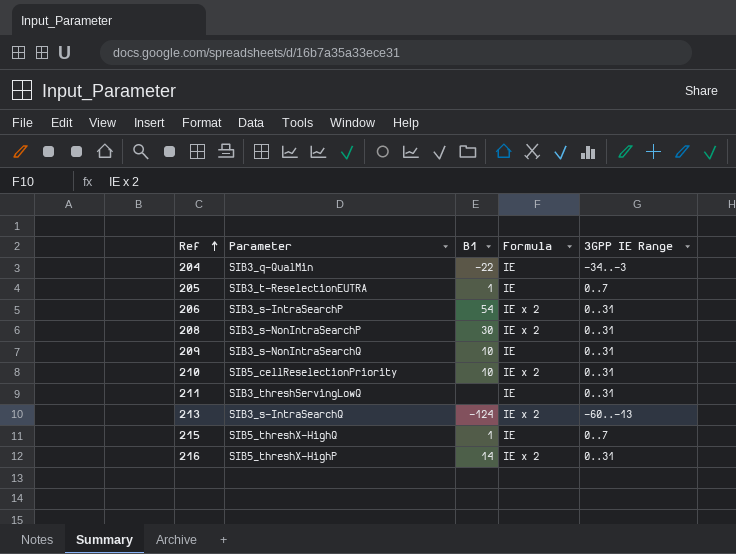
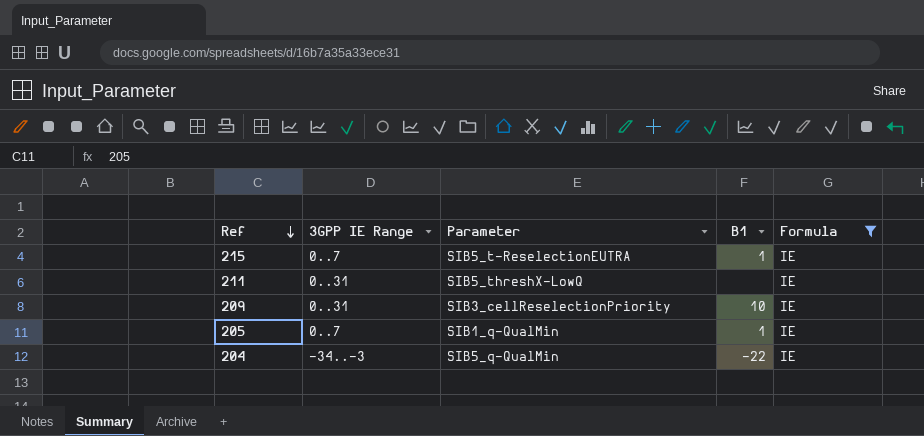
filter: none -> Formula = IE
row order: Ref ascending -> Ref descending
column 3GPP IE Range | position: 5 -> 2
215 | Parameter: SIB5_threshX-HighQ -> SIB5_t-ReselectionEUTRA
211 | Parameter: SIB3_threshServingLowQ -> SIB5_threshX-LowQ
209 | Parameter: SIB3_s-NonIntraSearchQ -> SIB3_cellReselectionPriority
205 | Parameter: SIB3_t-ReselectionEUTRA -> SIB1_q-QualMin
204 | Parameter: SIB3_q-QualMin -> SIB5_q-QualMin

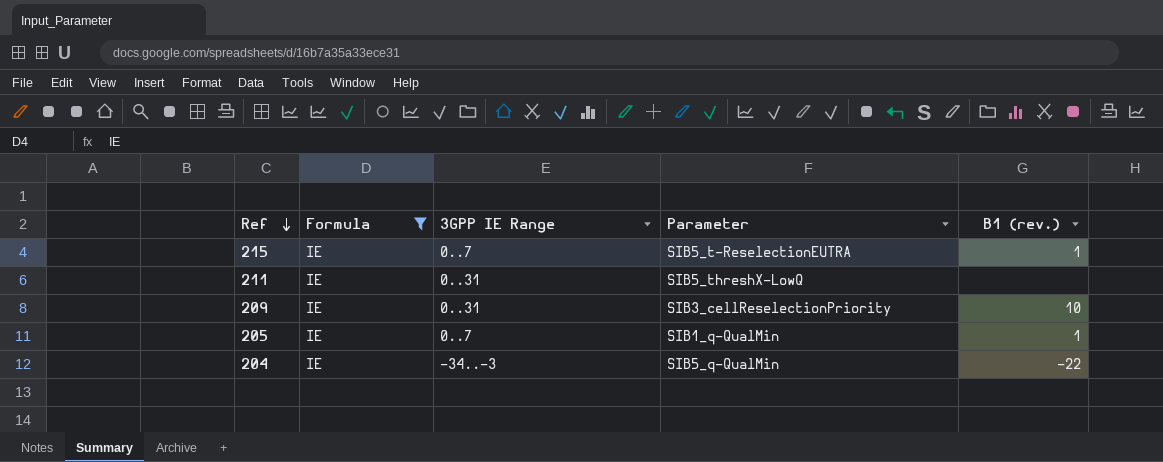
column Formula | position: 5 -> 2
column name: B1 -> B1 (rev.)

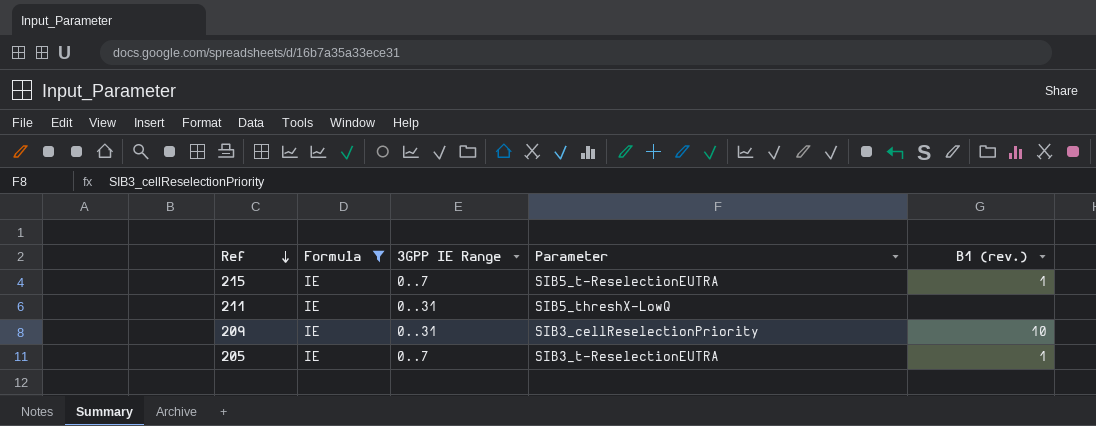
row 204: IE | -34..-3 | SIB5_q-QualMin | -22 -> none
205 | Parameter: SIB1_q-QualMin -> SIB3_t-ReselectionEUTRA

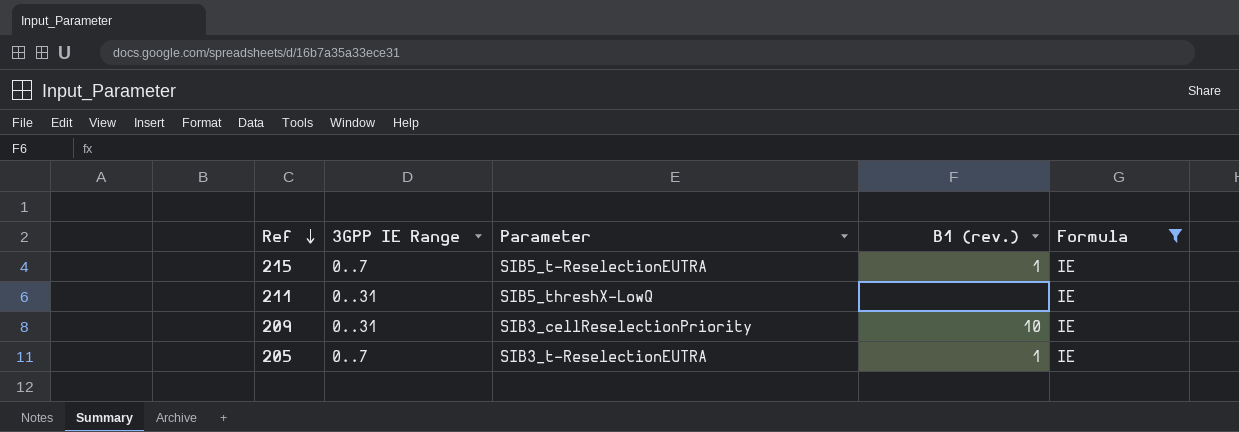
column Formula | position: 2 -> 5

